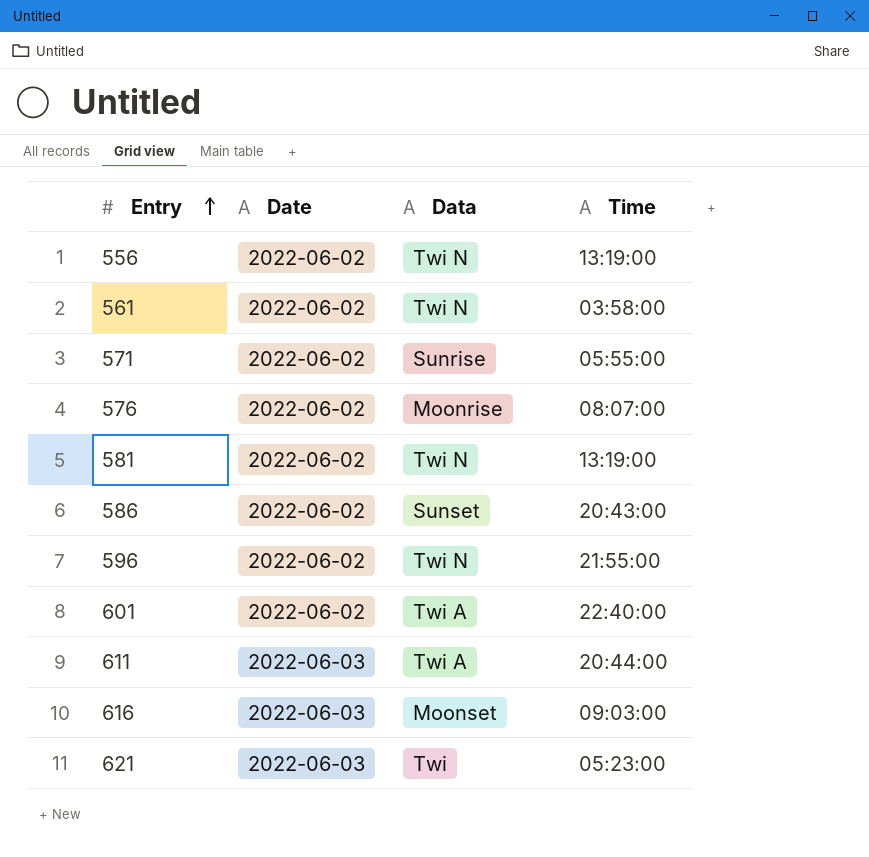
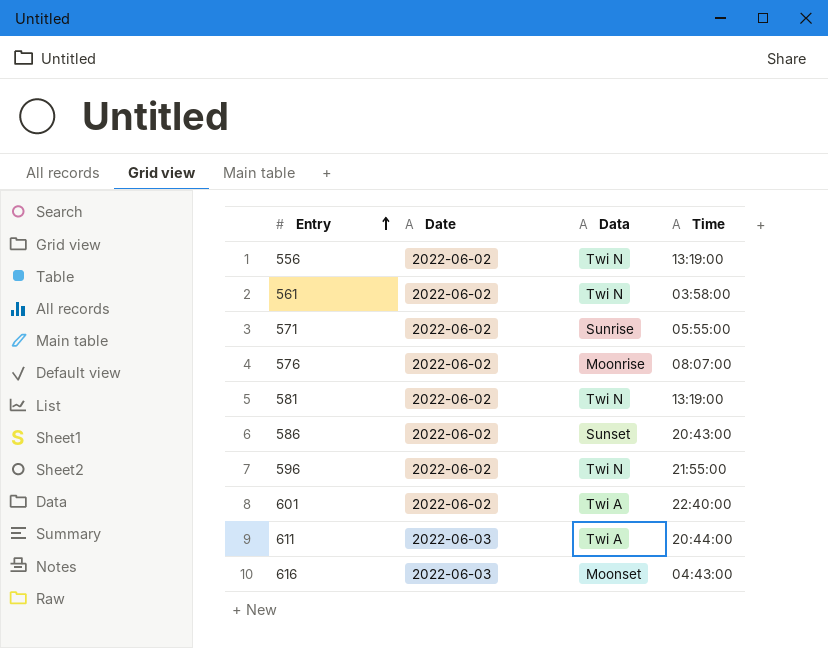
row 621: 2022-06-03 | Twi | 05:23:00 -> none
616 | Time: 09:03:00 -> 04:43:00

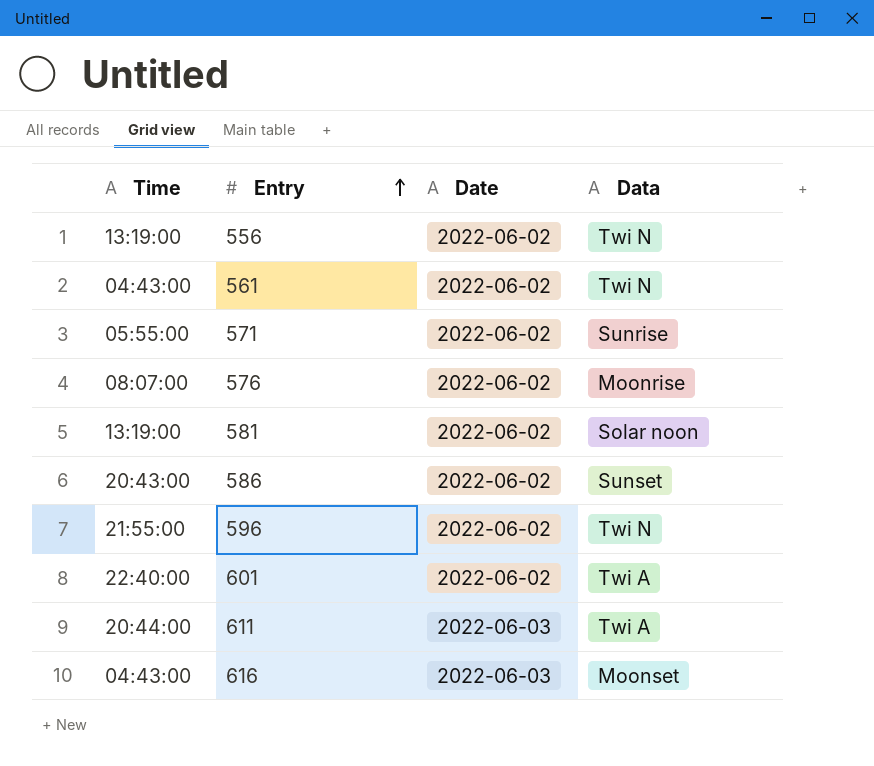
column Time | position: 4 -> 1
561 | Time: 03:58:00 -> 04:43:00
581 | Data: Twi N -> Solar noon

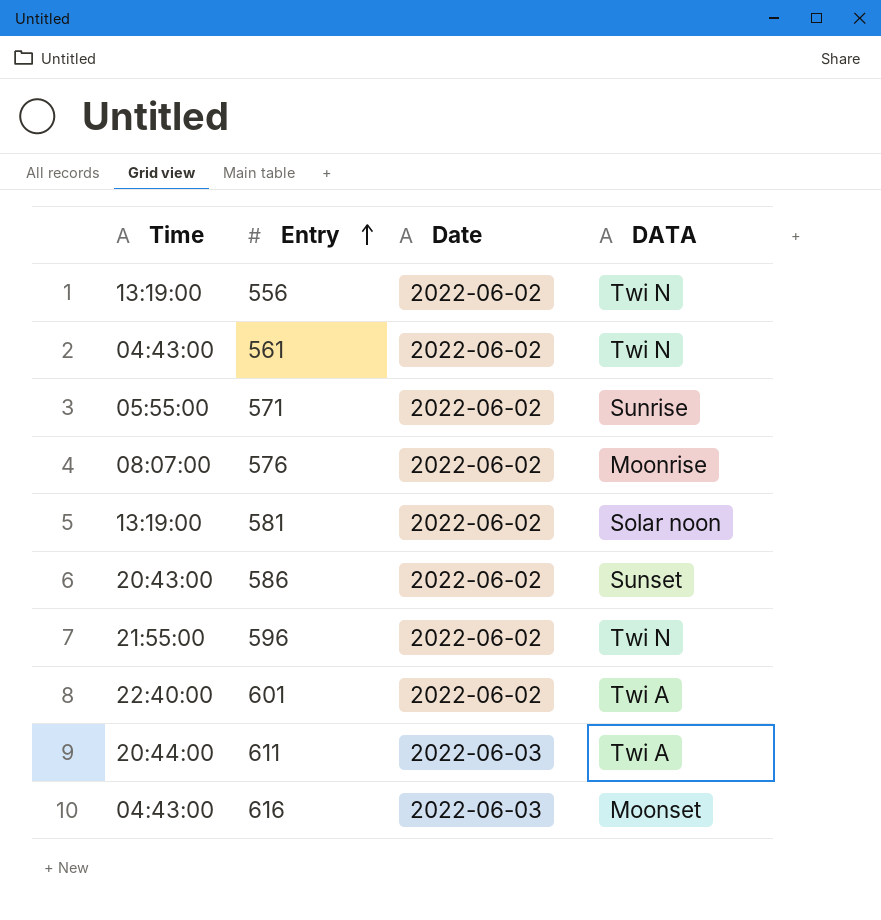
column name: Data -> DATA

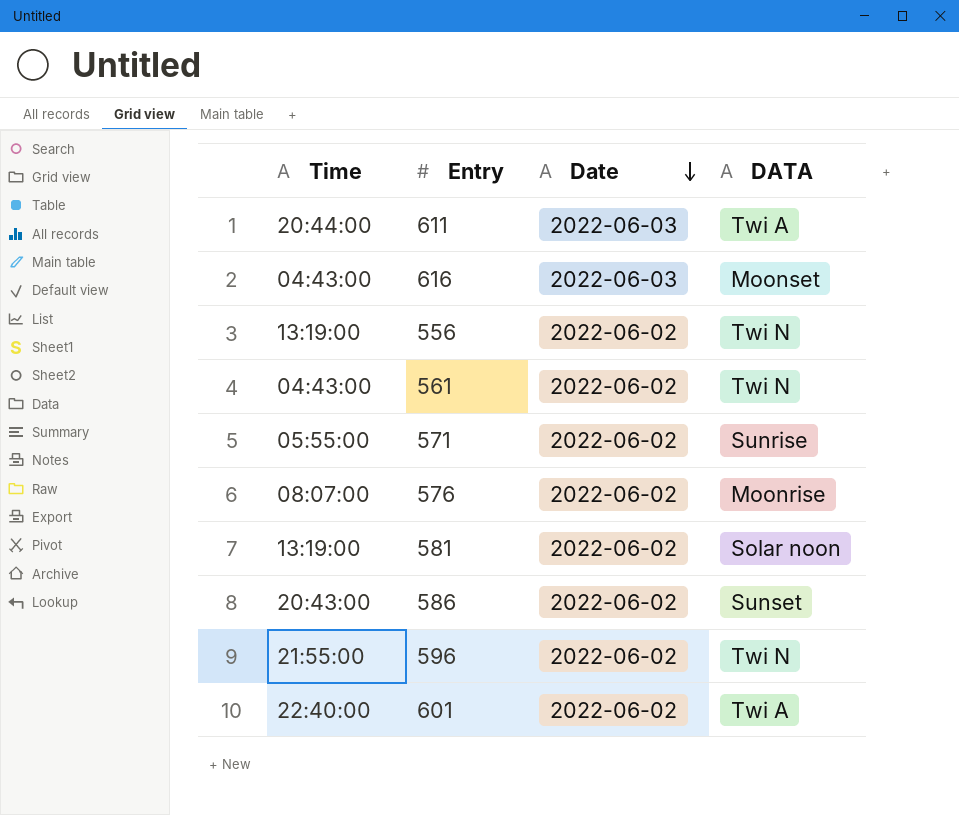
row order: Entry ascending -> Date descending

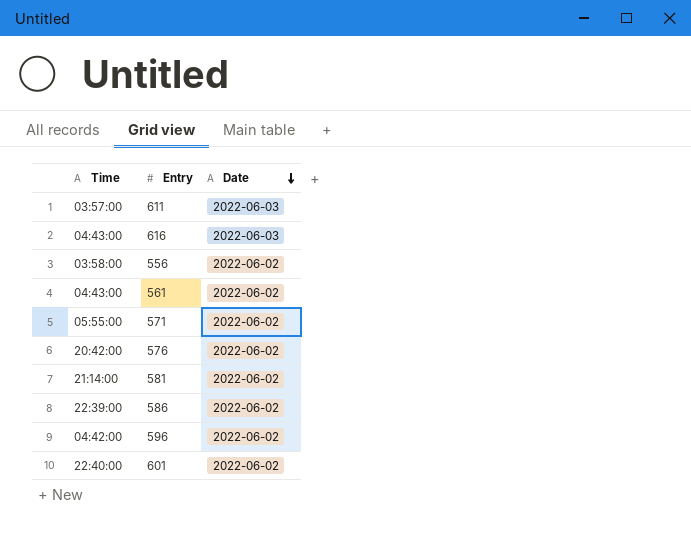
column DATA | position: 4 -> none
611 | Time: 20:44:00 -> 03:57:00
556 | Time: 13:19:00 -> 03:58:00
576 | Time: 08:07:00 -> 20:42:00
581 | Time: 13:19:00 -> 21:14:00
586 | Time: 20:43:00 -> 22:39:00
596 | Time: 21:55:00 -> 04:42:00

